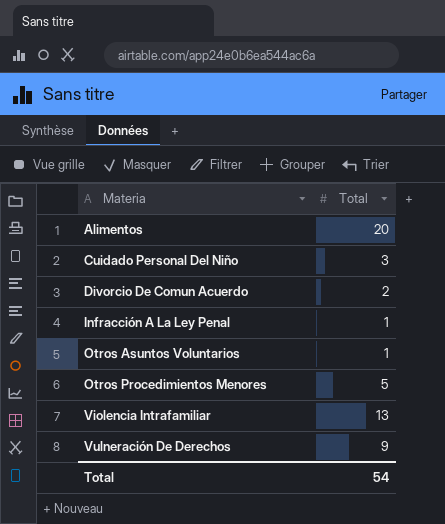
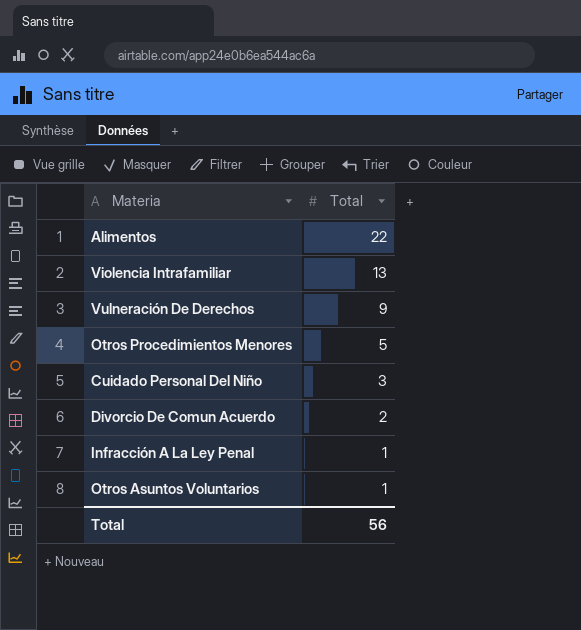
row order: Materia ascending -> Total descending
Alimentos | Total: 20 -> 22
Total | Total: 54 -> 56

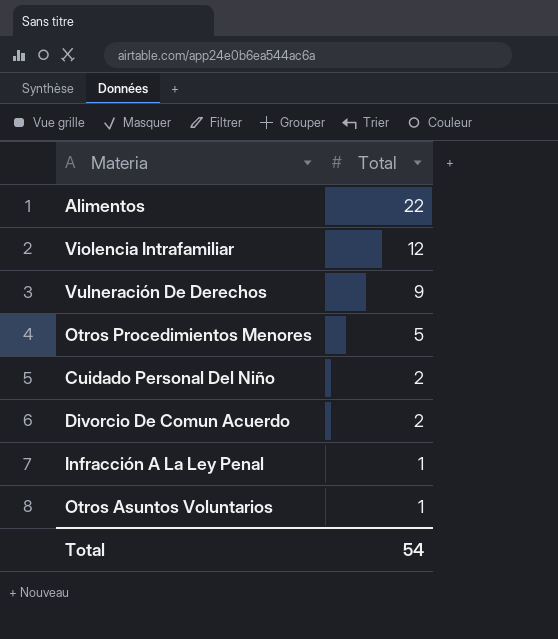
Violencia Intrafamiliar | Total: 13 -> 12
Cuidado Personal Del Niño | Total: 3 -> 2
Total | Total: 56 -> 54

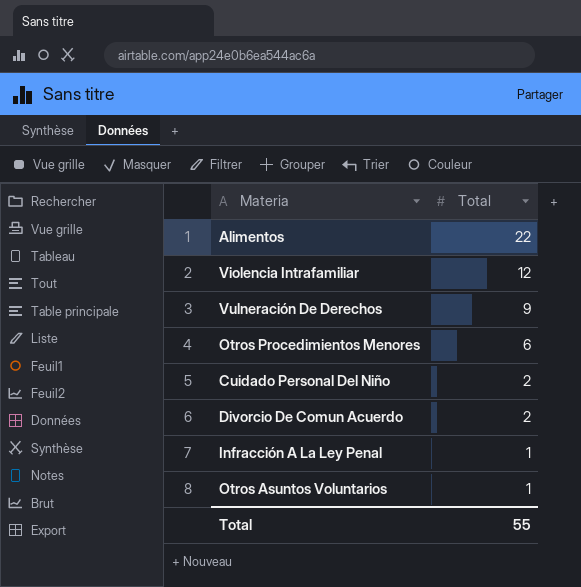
Otros Procedimientos Menores | Total: 5 -> 6
Total | Total: 54 -> 55

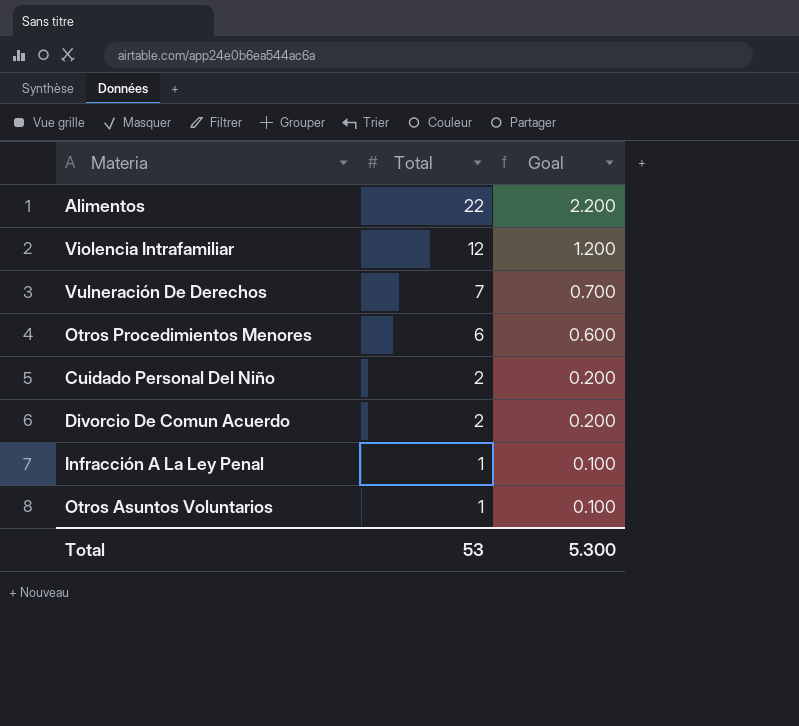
column Goal | formula: none -> [Total] * 0.1
Vulneración De Derechos | Total: 9 -> 7
Total | Total: 55 -> 53

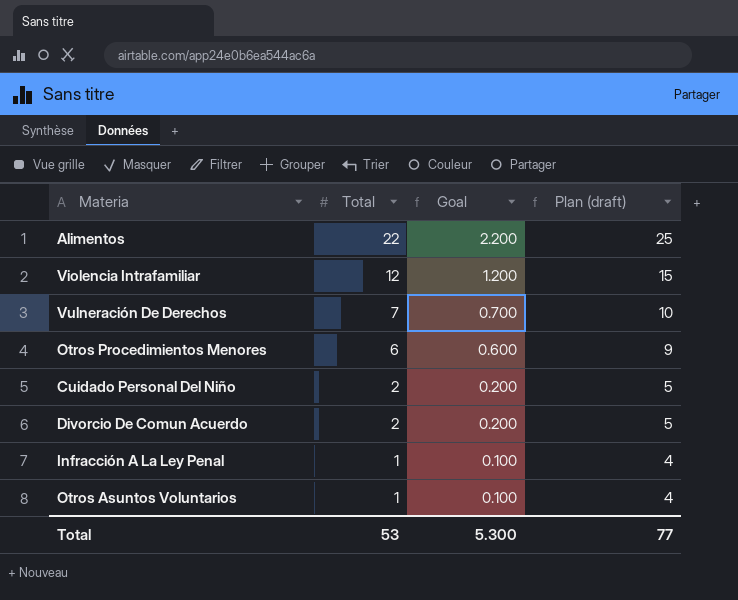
column Plan (draft) | formula: none -> [Total] + 3

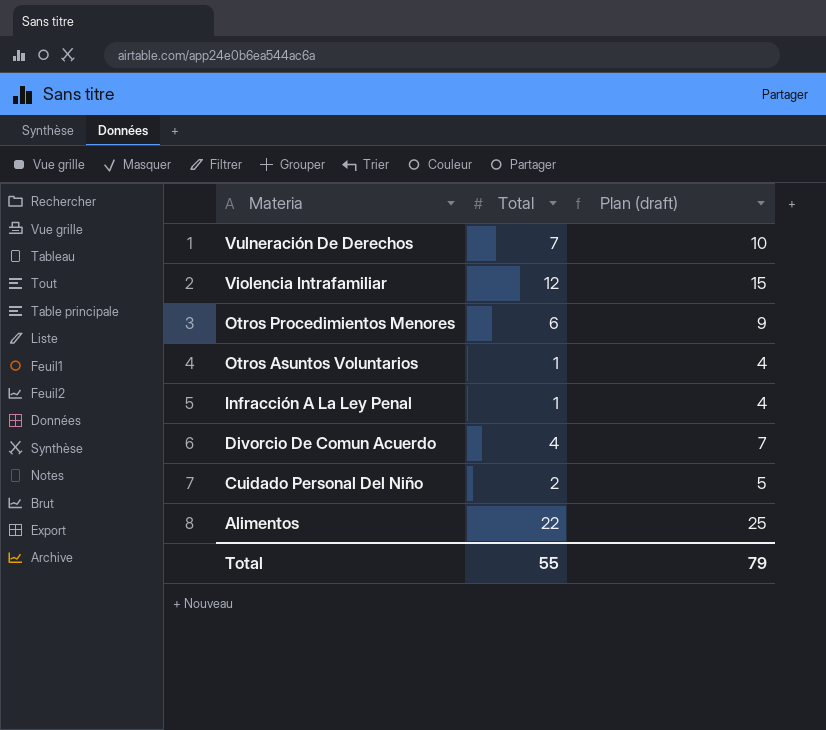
row order: Total descending -> Materia descending
column Goal | formula: [Total] * 0.1 -> none
Divorcio De Comun Acuerdo | Total: 2 -> 4
Divorcio De Comun Acuerdo | Plan (draft): 5 -> 7
Total | Total: 53 -> 55
Total | Plan (draft): 77 -> 79

